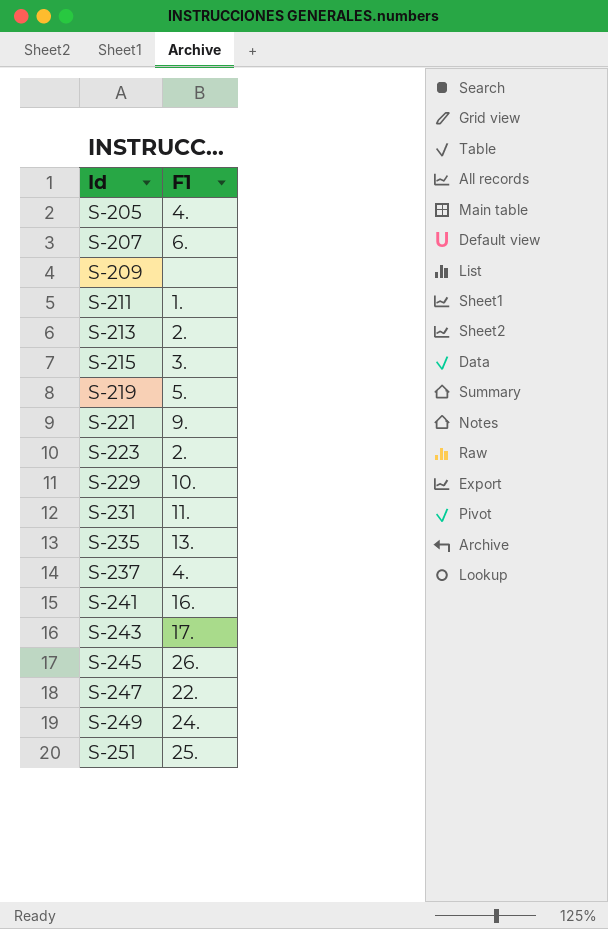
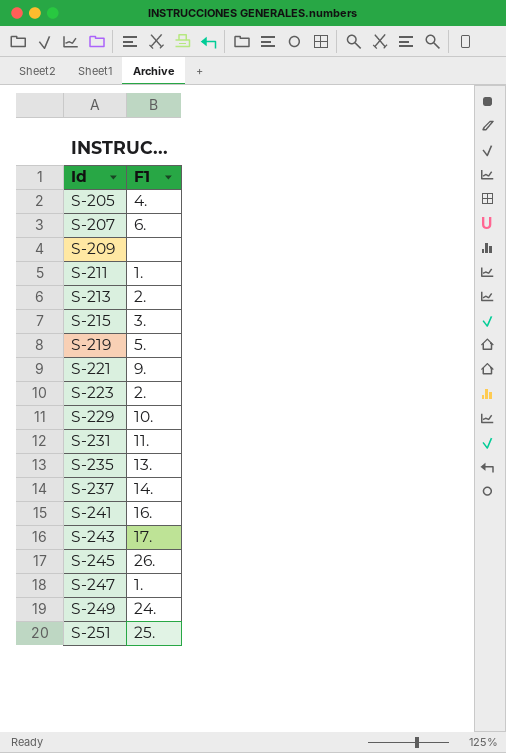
S-237 | F1: 4. -> 14.
S-247 | F1: 22. -> 1.

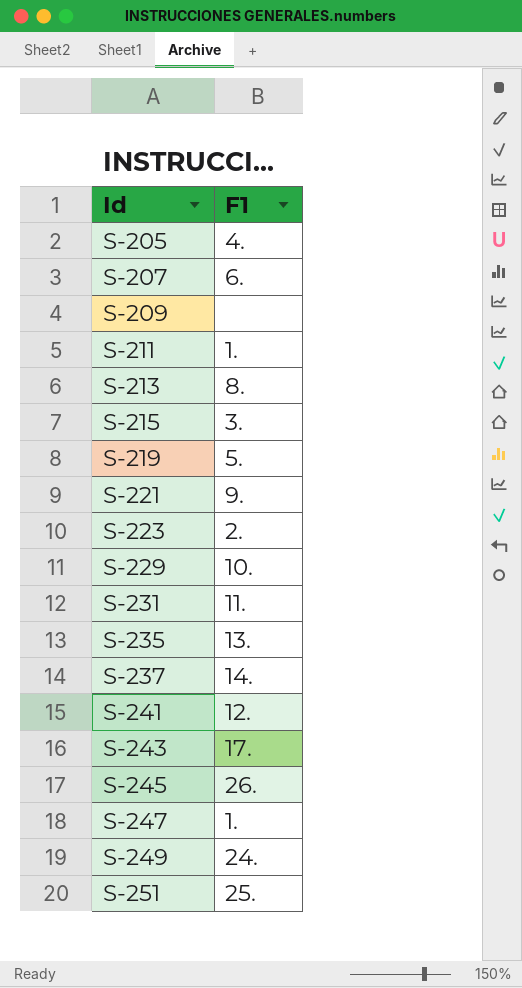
S-213 | F1: 2. -> 8.
S-241 | F1: 16. -> 12.

